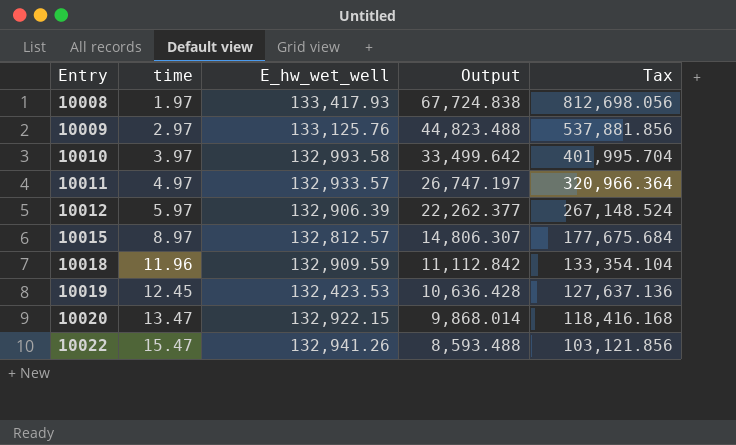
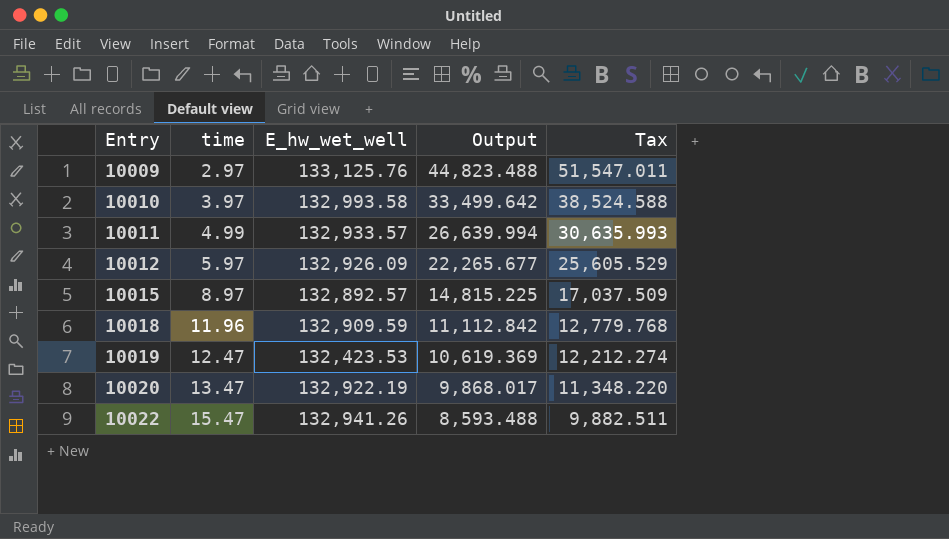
column Tax | formula: [Output] * 12 -> [Output] * 1.15
row 10008: 1.97 | 133,417.93 | 67,724.838 | 812,698.056 -> none
10011 | time: 4.97 -> 4.99
10011 | Output: 26,747.197 -> 26,639.994
10012 | E_hw_wet_well: 132,906.39 -> 132,926.09
10012 | Output: 22,262.377 -> 22,265.677
10015 | E_hw_wet_well: 132,812.57 -> 132,892.57
10015 | Output: 14,806.307 -> 14,815.225
10019 | time: 12.45 -> 12.47
10019 | Output: 10,636.428 -> 10,619.369
10020 | E_hw_wet_well: 132,922.15 -> 132,922.19
10020 | Output: 9,868.014 -> 9,868.017

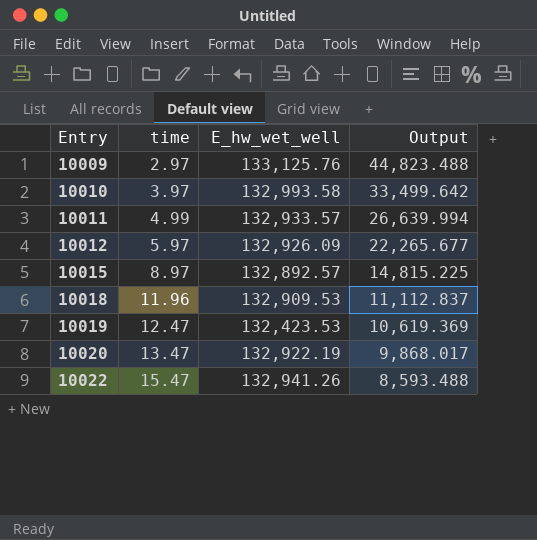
column Tax | formula: [Output] * 1.15 -> none
10018 | E_hw_wet_well: 132,909.59 -> 132,909.53
10018 | Output: 11,112.842 -> 11,112.837

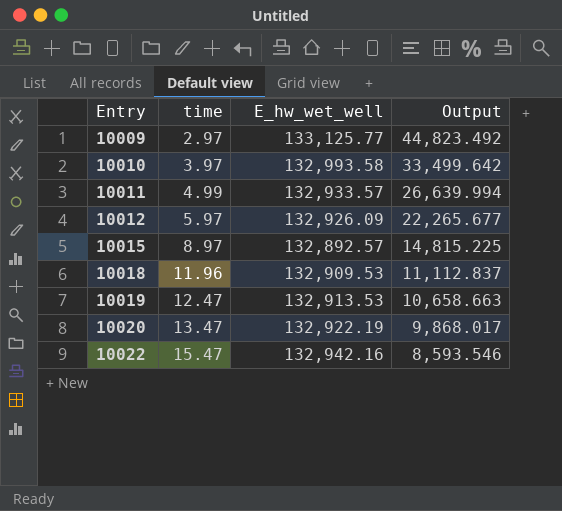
10009 | E_hw_wet_well: 133,125.76 -> 133,125.77
10009 | Output: 44,823.488 -> 44,823.492
10019 | E_hw_wet_well: 132,423.53 -> 132,913.53
10019 | Output: 10,619.369 -> 10,658.663
10022 | E_hw_wet_well: 132,941.26 -> 132,942.16
10022 | Output: 8,593.488 -> 8,593.546

